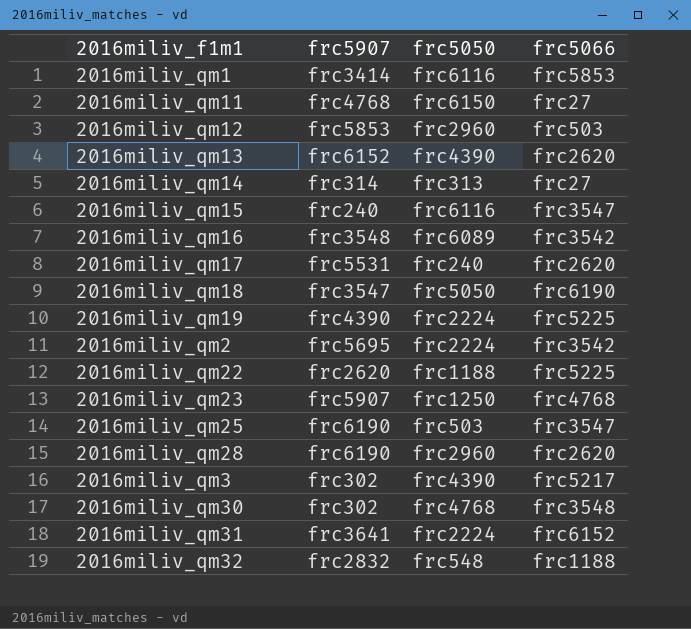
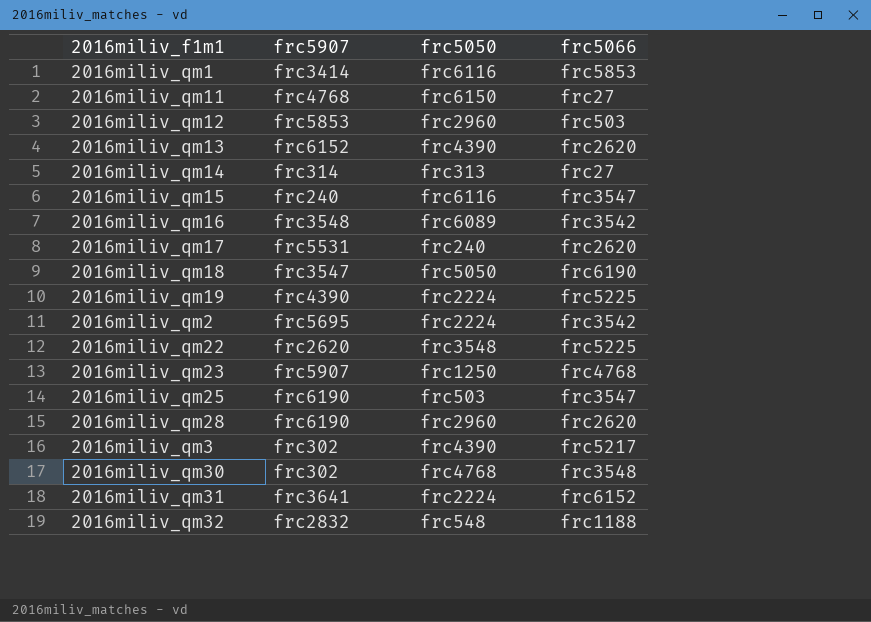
2016miliv_qm22 | frc5050: frc1188 -> frc3548

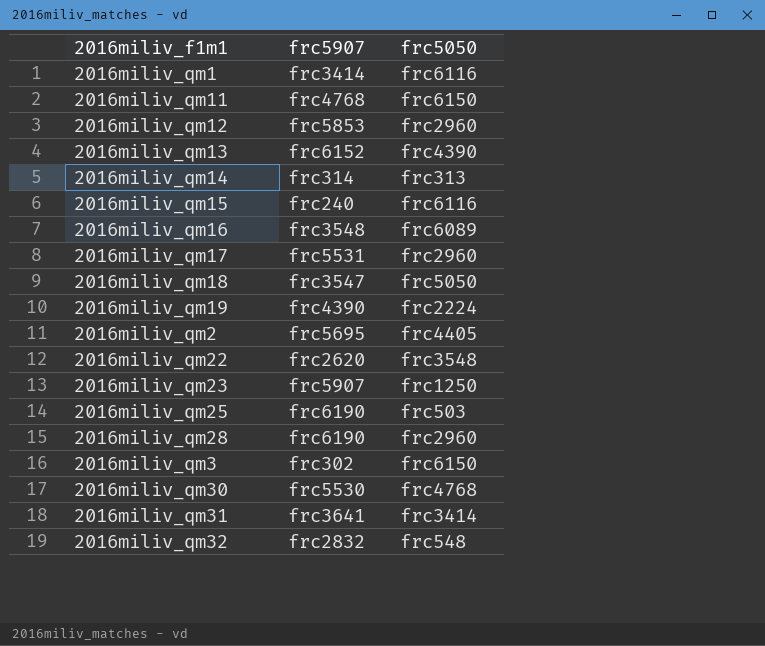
column frc5066 | position: 4 -> none
2016miliv_qm17 | frc5050: frc240 -> frc2960
2016miliv_qm2 | frc5050: frc2224 -> frc4405
2016miliv_qm3 | frc5050: frc4390 -> frc6150
2016miliv_qm30 | frc5907: frc302 -> frc5530
2016miliv_qm31 | frc5050: frc2224 -> frc3414

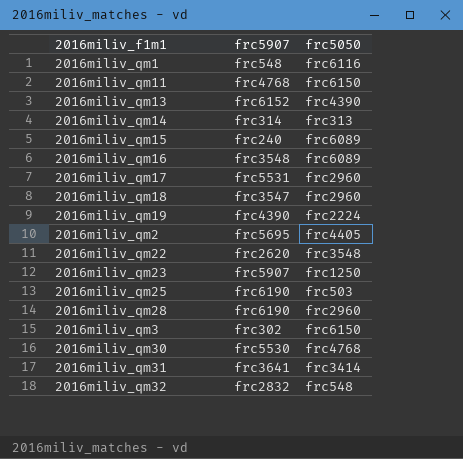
row 2016miliv_qm12: frc5853 | frc2960 -> none
2016miliv_qm1 | frc5907: frc3414 -> frc548
2016miliv_qm15 | frc5050: frc6116 -> frc6089
2016miliv_qm18 | frc5050: frc5050 -> frc2960

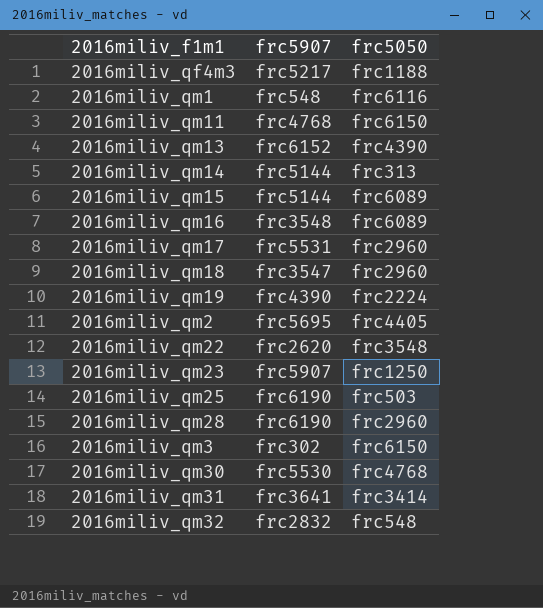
row 2016miliv_qf4m3: none -> frc5217 | frc1188
2016miliv_qm14 | frc5907: frc314 -> frc5144
2016miliv_qm15 | frc5907: frc240 -> frc5144

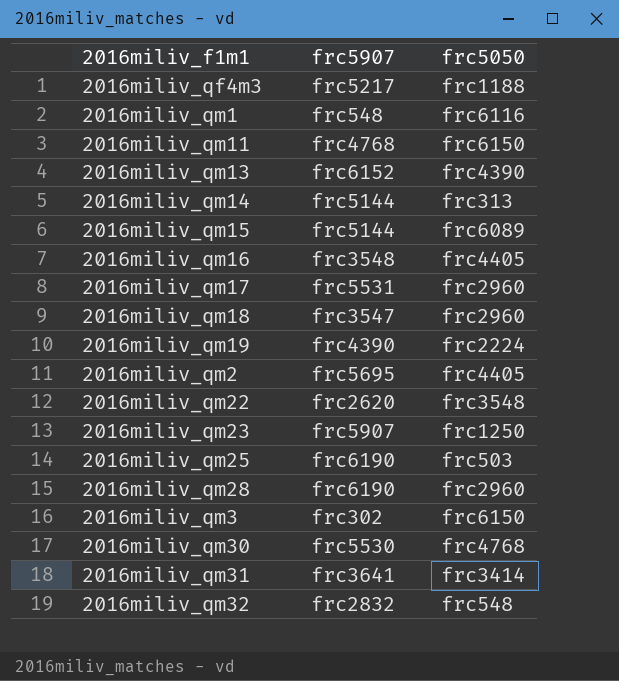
2016miliv_qm16 | frc5050: frc6089 -> frc4405

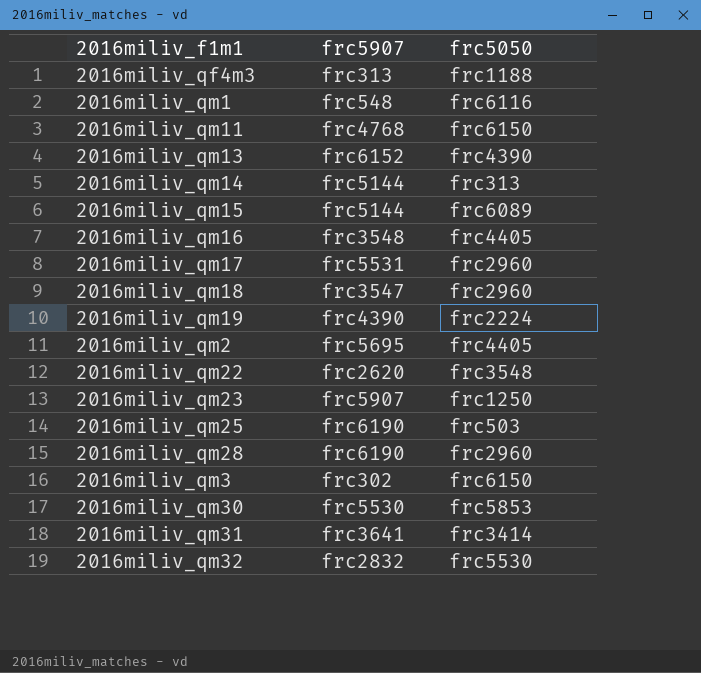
2016miliv_qf4m3 | frc5907: frc5217 -> frc313
2016miliv_qm30 | frc5050: frc4768 -> frc5853
2016miliv_qm32 | frc5050: frc548 -> frc5530

